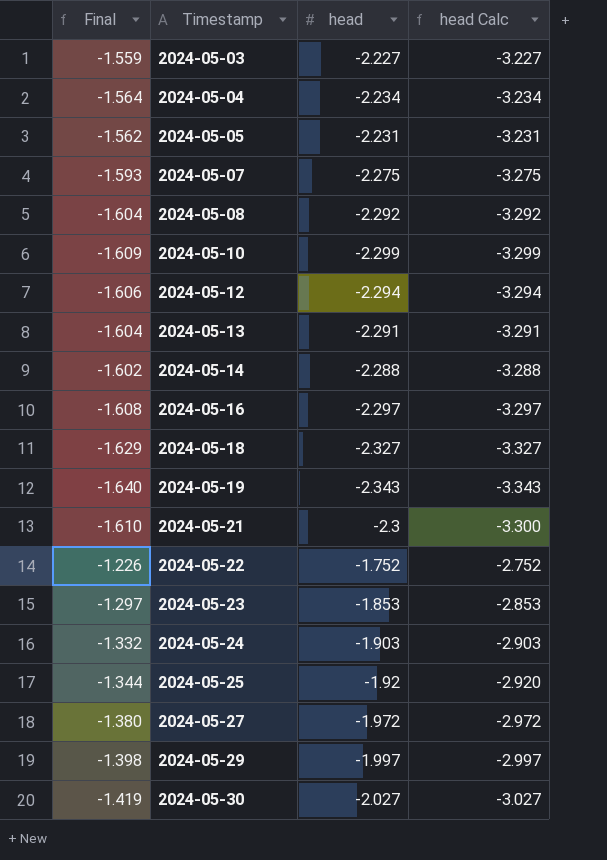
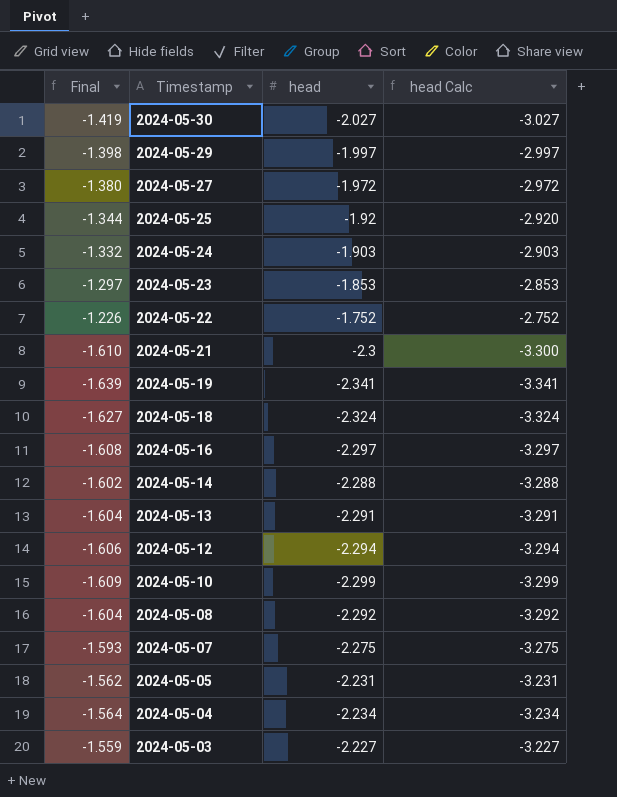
row order: Timestamp ascending -> Timestamp descending
2024-05-19 | Final: -1.640 -> -1.639
2024-05-19 | head: -2.343 -> -2.341
2024-05-19 | head Calc: -3.343 -> -3.341
2024-05-18 | Final: -1.629 -> -1.627
2024-05-18 | head: -2.327 -> -2.324
2024-05-18 | head Calc: -3.327 -> -3.324

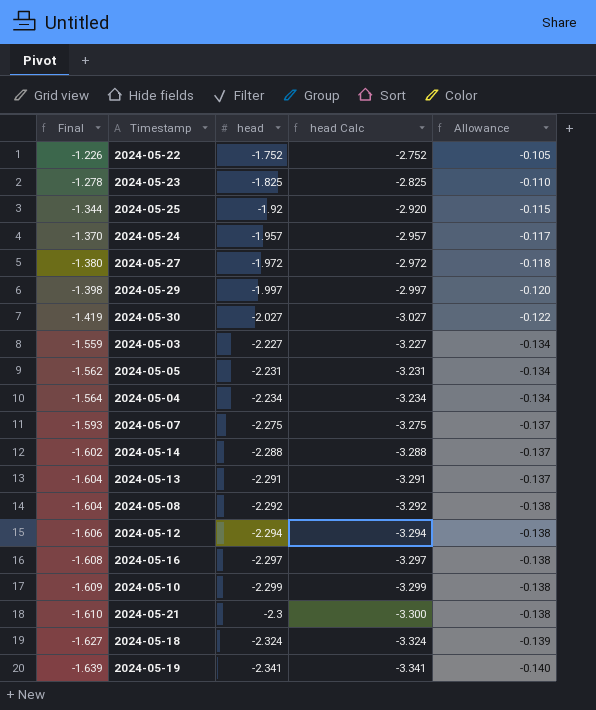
row order: Timestamp descending -> Final descending
column Allowance | formula: none -> [head] * 0.06
2024-05-23 | Final: -1.297 -> -1.278
2024-05-23 | head: -1.853 -> -1.825
2024-05-23 | head Calc: -2.853 -> -2.825
2024-05-24 | Final: -1.332 -> -1.370
2024-05-24 | head: -1.903 -> -1.957
2024-05-24 | head Calc: -2.903 -> -2.957

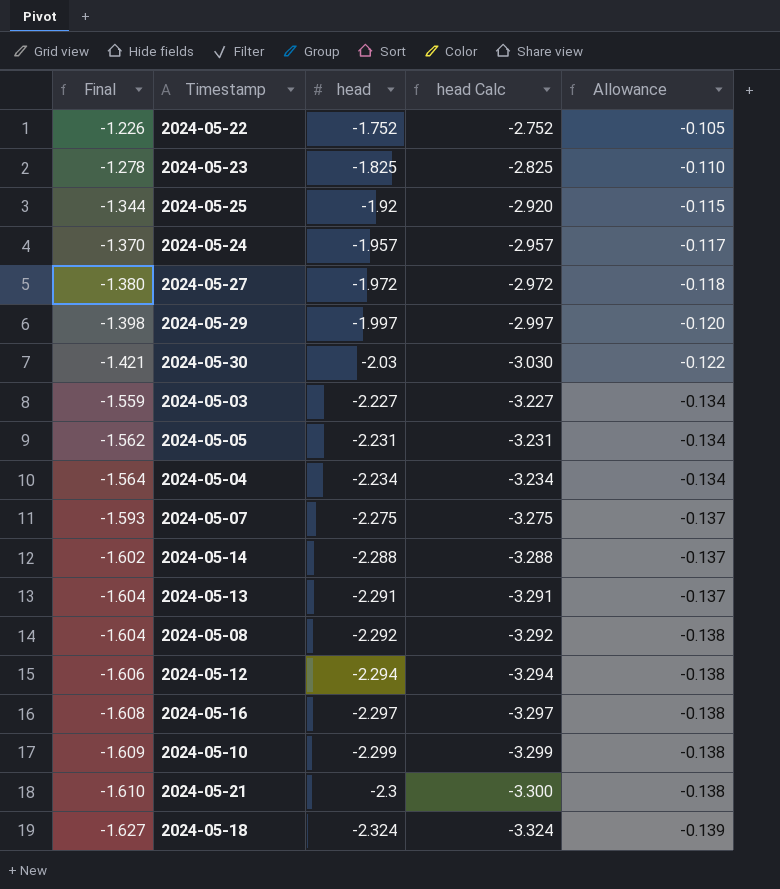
row 2024-05-19: -1.639 | -2.341 | -3.341 | -0.140 -> none
2024-05-30 | Final: -1.419 -> -1.421
2024-05-30 | head: -2.027 -> -2.03
2024-05-30 | head Calc: -3.027 -> -3.030

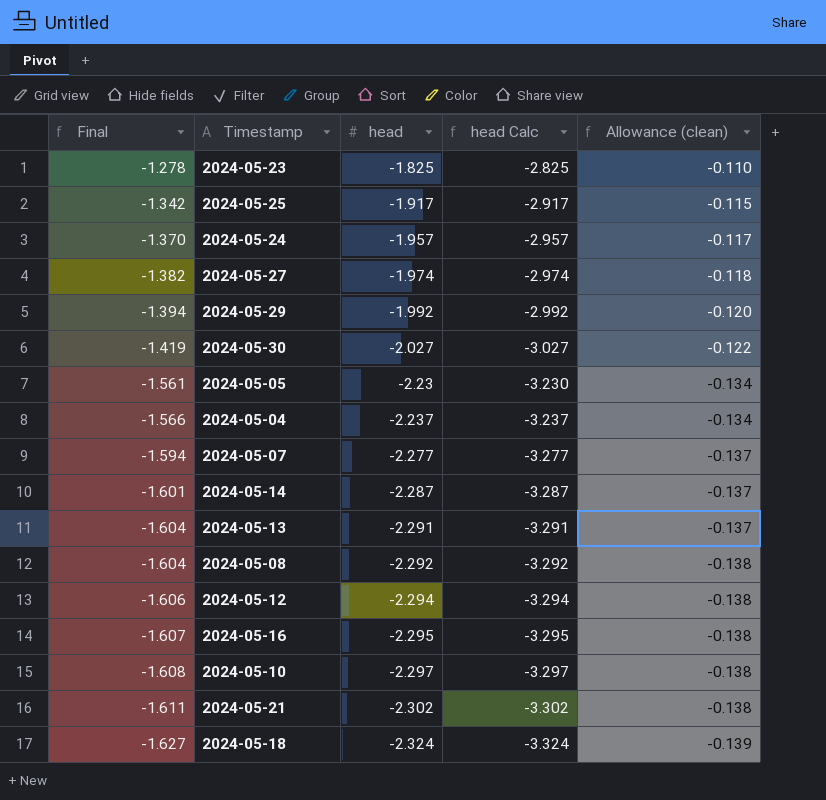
column name: Allowance -> Allowance (clean)
row 2024-05-22: -1.226 | -1.752 | -2.752 | -0.105 -> none
row 2024-05-03: -1.559 | -2.227 | -3.227 | -0.134 -> none
2024-05-25 | Final: -1.344 -> -1.342
2024-05-25 | head: -1.92 -> -1.917
2024-05-25 | head Calc: -2.920 -> -2.917
2024-05-27 | Final: -1.380 -> -1.382
2024-05-27 | head: -1.972 -> -1.974
2024-05-27 | head Calc: -2.972 -> -2.974
2024-05-29 | Final: -1.398 -> -1.394
2024-05-29 | head: -1.997 -> -1.992
2024-05-29 | head Calc: -2.997 -> -2.992
2024-05-30 | Final: -1.421 -> -1.419
2024-05-30 | head: -2.03 -> -2.027
2024-05-30 | head Calc: -3.030 -> -3.027
2024-05-05 | Final: -1.562 -> -1.561
2024-05-05 | head: -2.231 -> -2.23
2024-05-05 | head Calc: -3.231 -> -3.230
2024-05-04 | Final: -1.564 -> -1.566
2024-05-04 | head: -2.234 -> -2.237
2024-05-04 | head Calc: -3.234 -> -3.237
2024-05-07 | Final: -1.593 -> -1.594
2024-05-07 | head: -2.275 -> -2.277
2024-05-07 | head Calc: -3.275 -> -3.277
2024-05-14 | Final: -1.602 -> -1.601
2024-05-14 | head: -2.288 -> -2.287
2024-05-14 | head Calc: -3.288 -> -3.287
2024-05-16 | Final: -1.608 -> -1.607
2024-05-16 | head: -2.297 -> -2.295
2024-05-16 | head Calc: -3.297 -> -3.295
2024-05-10 | Final: -1.609 -> -1.608
2024-05-10 | head: -2.299 -> -2.297
2024-05-10 | head Calc: -3.299 -> -3.297
2024-05-21 | Final: -1.610 -> -1.611
2024-05-21 | head: -2.3 -> -2.302
2024-05-21 | head Calc: -3.300 -> -3.302

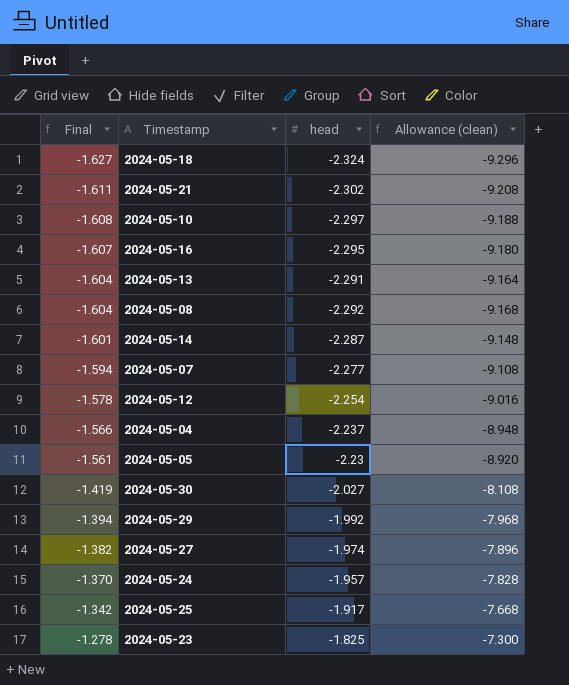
row order: Final descending -> Final ascending
column head Calc | formula: [head] - 1 -> none
column Allowance (clean) | formula: [head] * 0.06 -> [head] * 4
2024-05-12 | Final: -1.606 -> -1.578
2024-05-12 | head: -2.294 -> -2.254

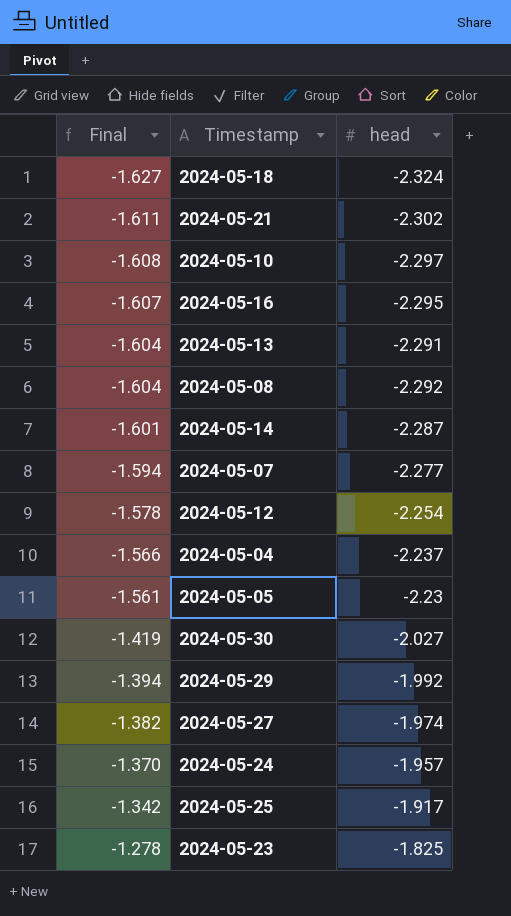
column Allowance (clean) | formula: [head] * 4 -> none

